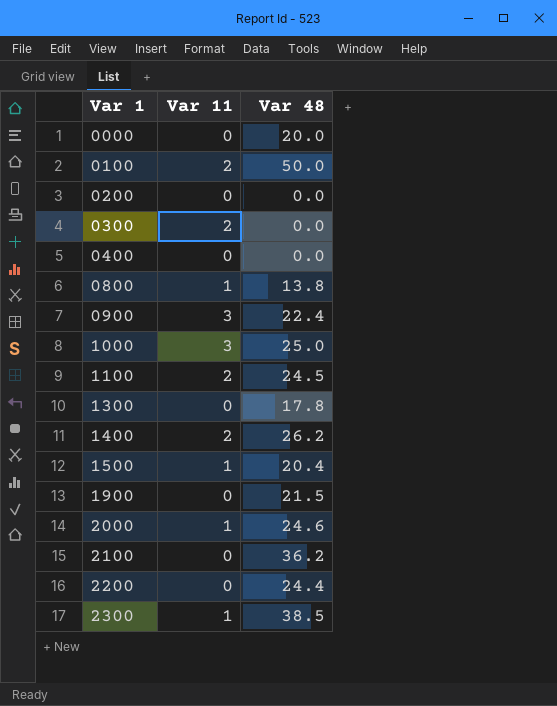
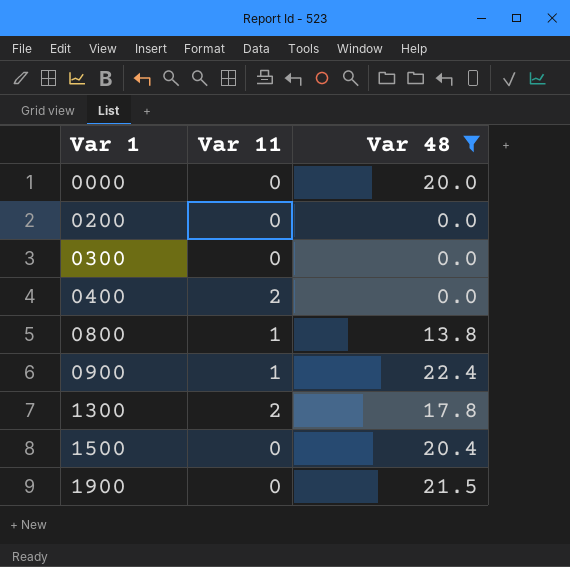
filter: none -> Var 48 <= 22.4
0300 | Var 11: 2 -> 0
0400 | Var 11: 0 -> 2
0900 | Var 11: 3 -> 1
1300 | Var 11: 0 -> 2
1500 | Var 11: 1 -> 0

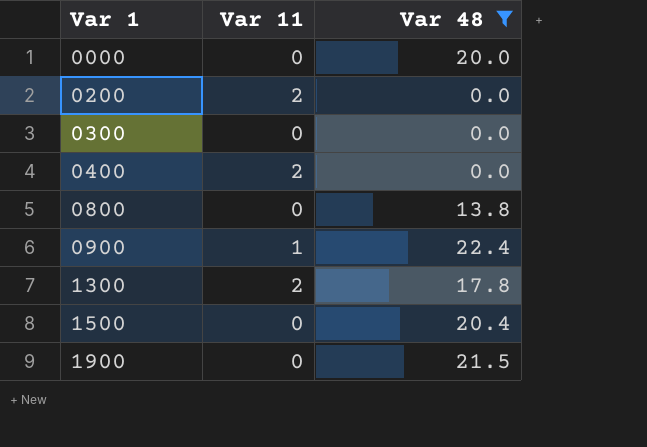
0200 | Var 11: 0 -> 2
0800 | Var 11: 1 -> 0

